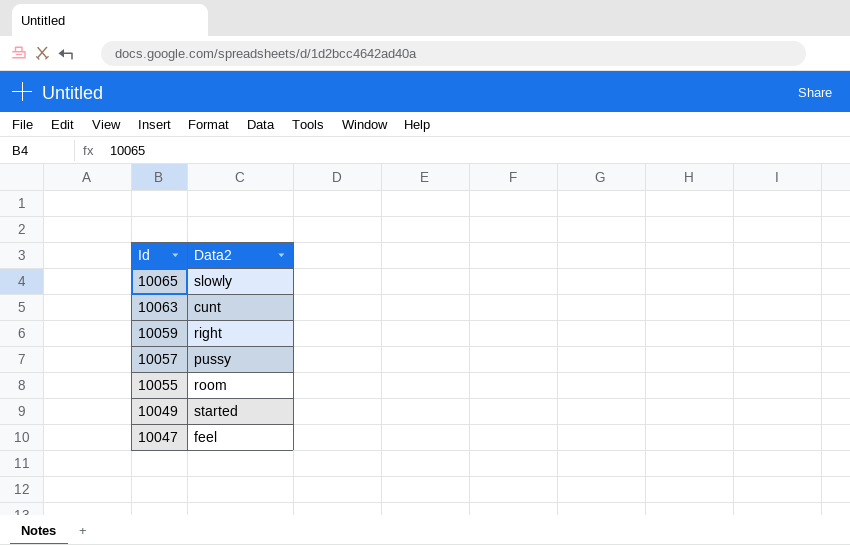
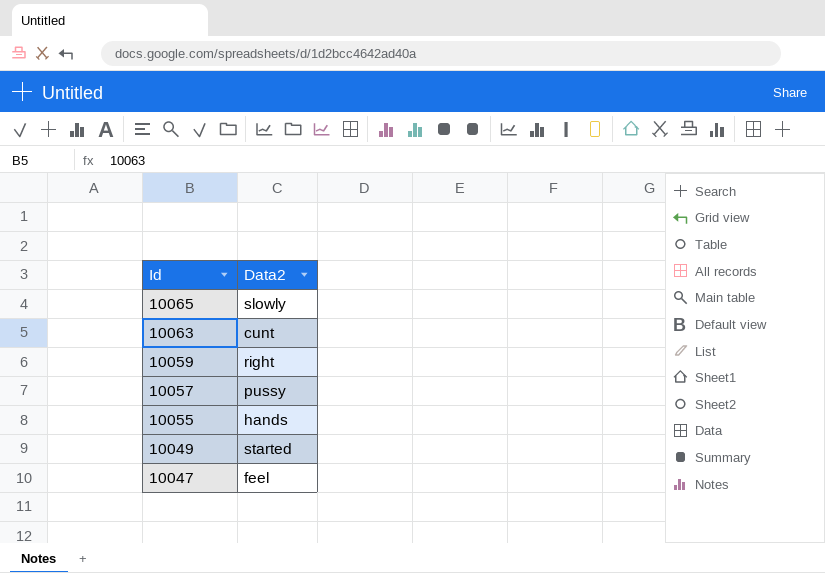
10055 | Data2: room -> hands

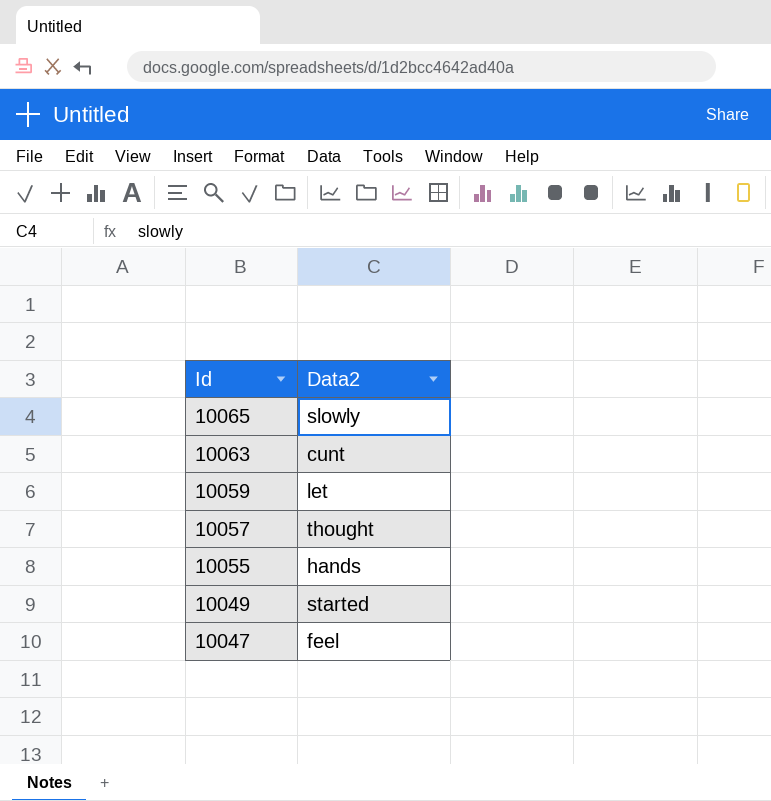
10059 | Data2: right -> let
10057 | Data2: pussy -> thought

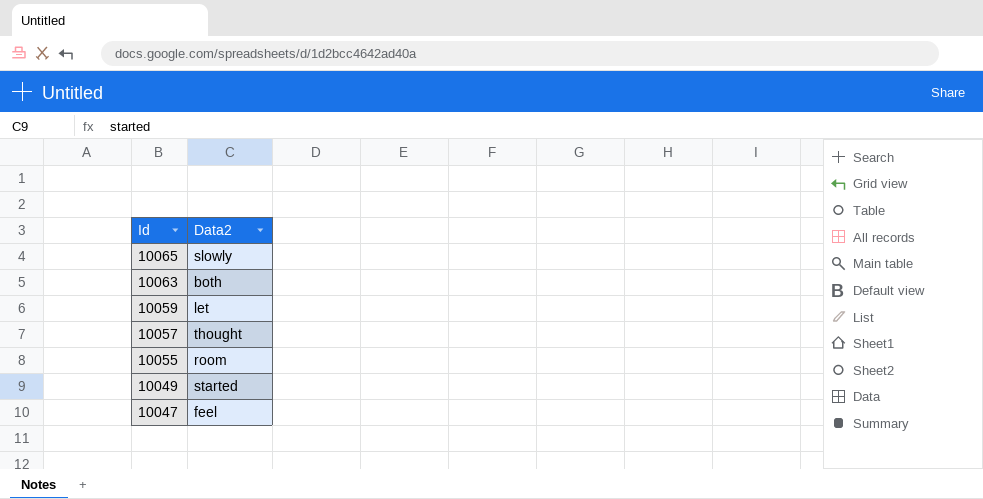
10063 | Data2: cunt -> both
10055 | Data2: hands -> room

